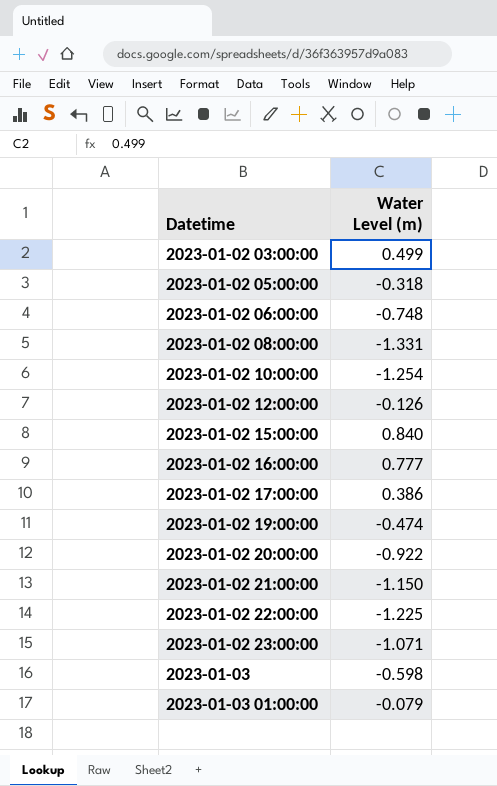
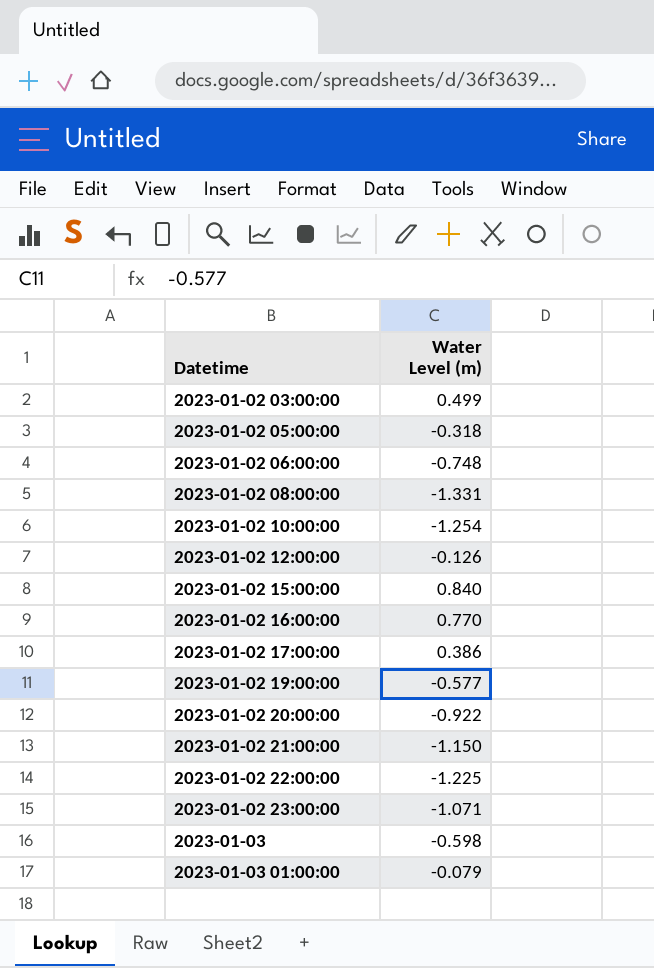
2023-01-02 16:00:00 | Water Level (m): 0.777 -> 0.770
2023-01-02 19:00:00 | Water Level (m): -0.474 -> -0.577

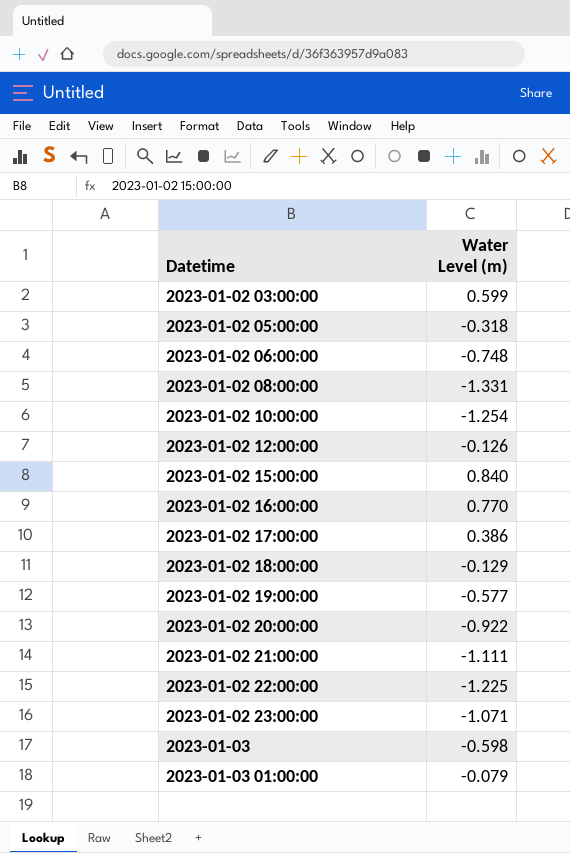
2023-01-02 03:00:00 | Water Level (m): 0.499 -> 0.599
row 2023-01-02 18:00:00: none -> -0.129
2023-01-02 21:00:00 | Water Level (m): -1.150 -> -1.111

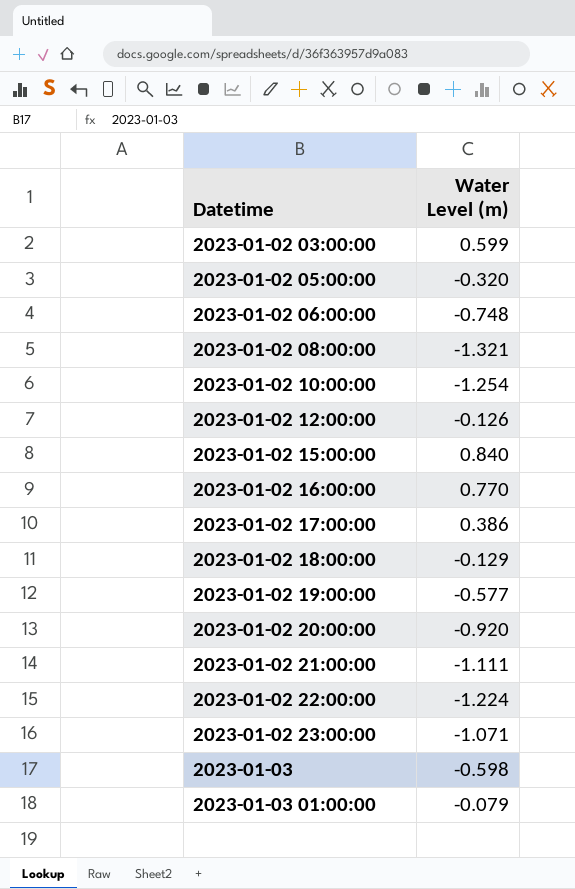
2023-01-02 05:00:00 | Water Level (m): -0.318 -> -0.320
2023-01-02 08:00:00 | Water Level (m): -1.331 -> -1.321
2023-01-02 20:00:00 | Water Level (m): -0.922 -> -0.920
2023-01-02 22:00:00 | Water Level (m): -1.225 -> -1.224

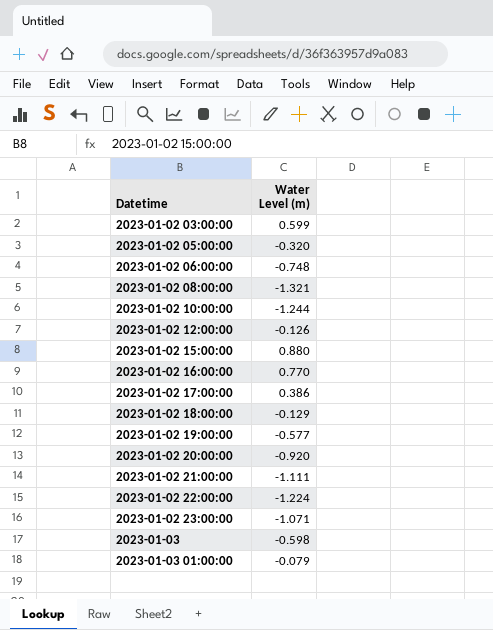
2023-01-02 10:00:00 | Water Level (m): -1.254 -> -1.244
2023-01-02 15:00:00 | Water Level (m): 0.840 -> 0.880

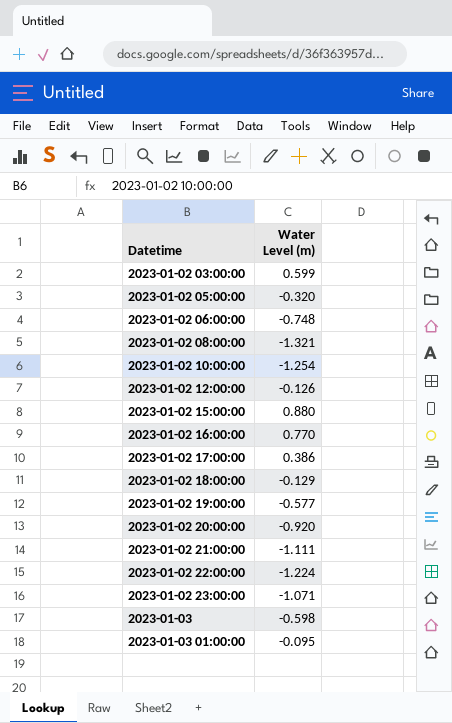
2023-01-02 10:00:00 | Water Level (m): -1.244 -> -1.254
2023-01-03 01:00:00 | Water Level (m): -0.079 -> -0.095

